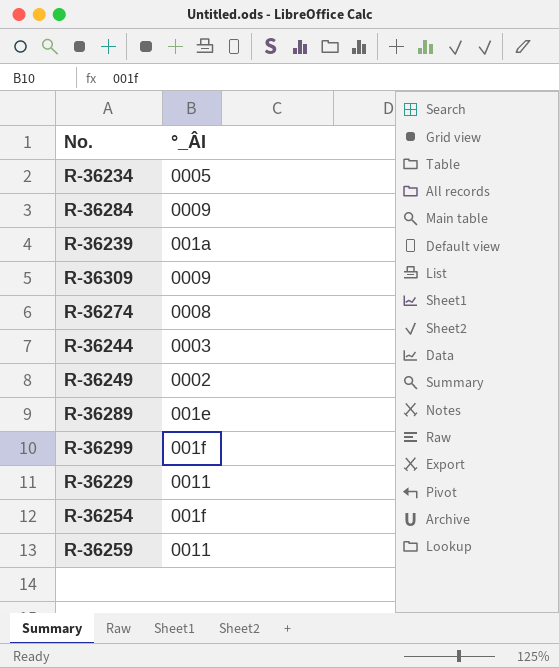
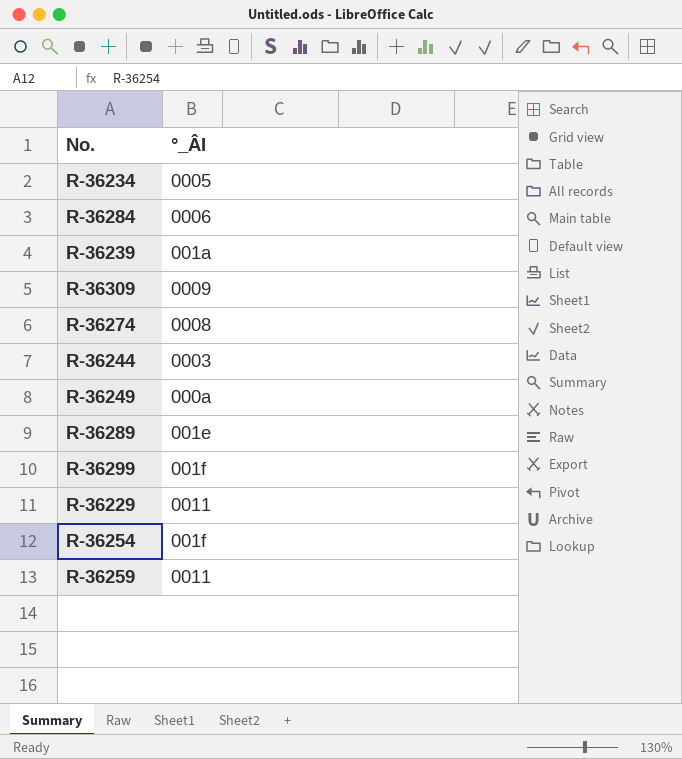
R-36284 | °_ÂI: 0009 -> 0006
R-36249 | °_ÂI: 0002 -> 000a

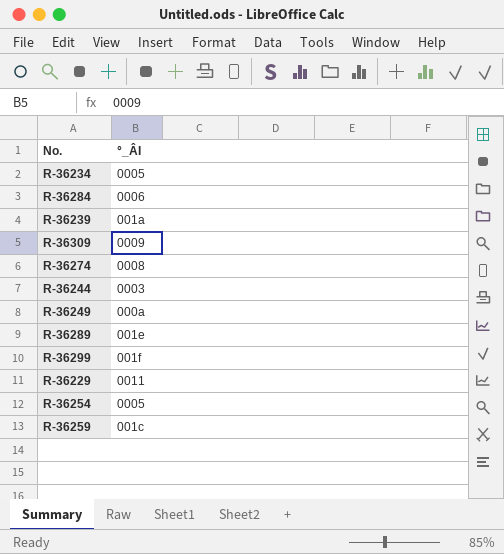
R-36254 | °_ÂI: 001f -> 0005
R-36259 | °_ÂI: 0011 -> 001c

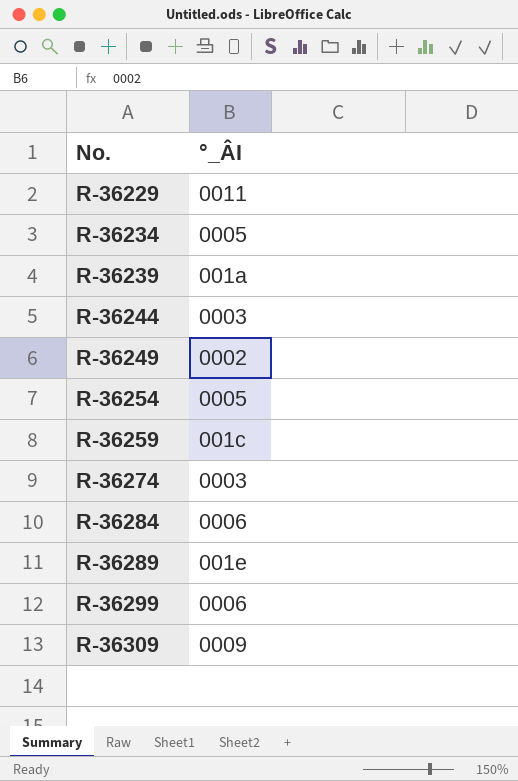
row order: none -> No. ascending
R-36249 | °_ÂI: 000a -> 0002
R-36274 | °_ÂI: 0008 -> 0003
R-36299 | °_ÂI: 001f -> 0006

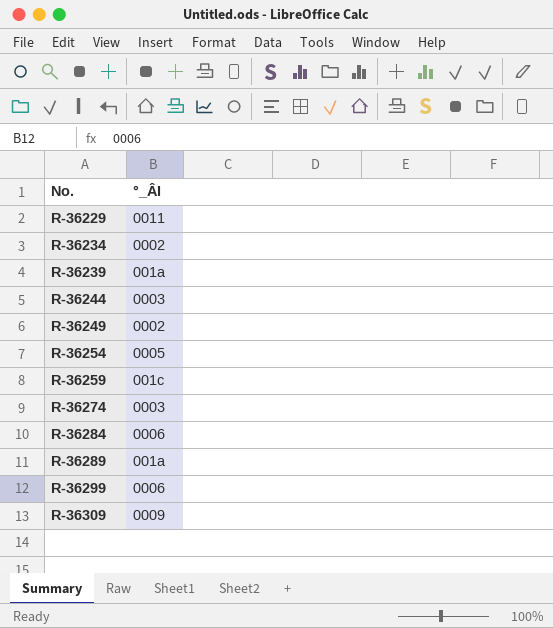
R-36234 | °_ÂI: 0005 -> 0002
R-36289 | °_ÂI: 001e -> 001a

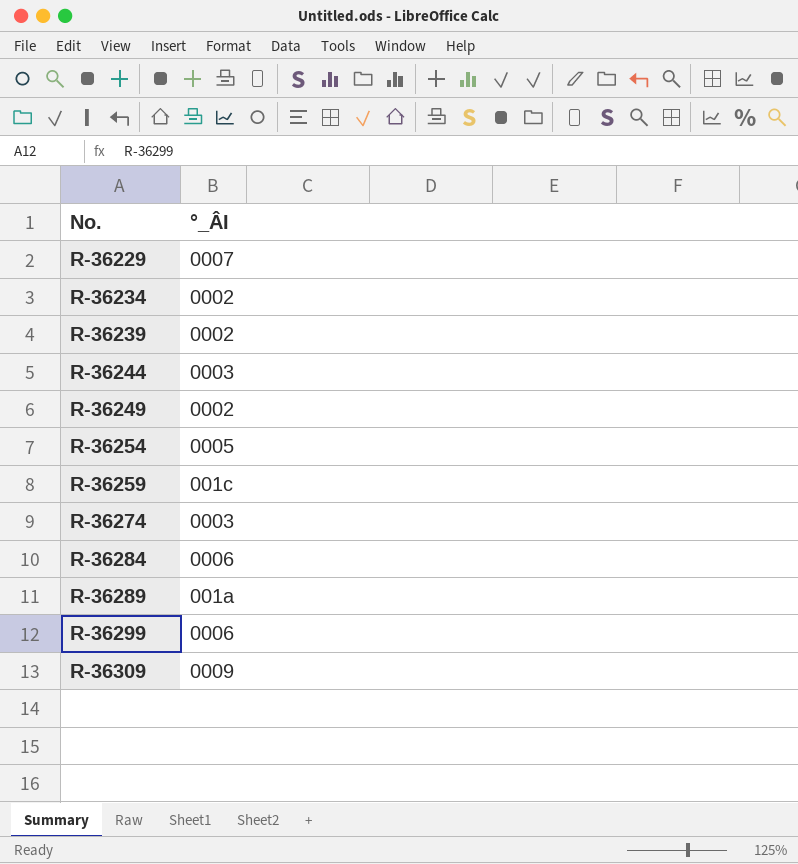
R-36229 | °_ÂI: 0011 -> 0007
R-36239 | °_ÂI: 001a -> 0002

